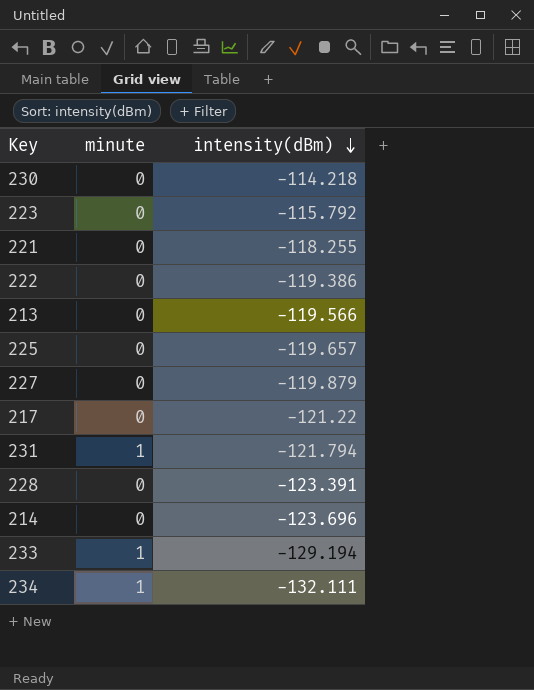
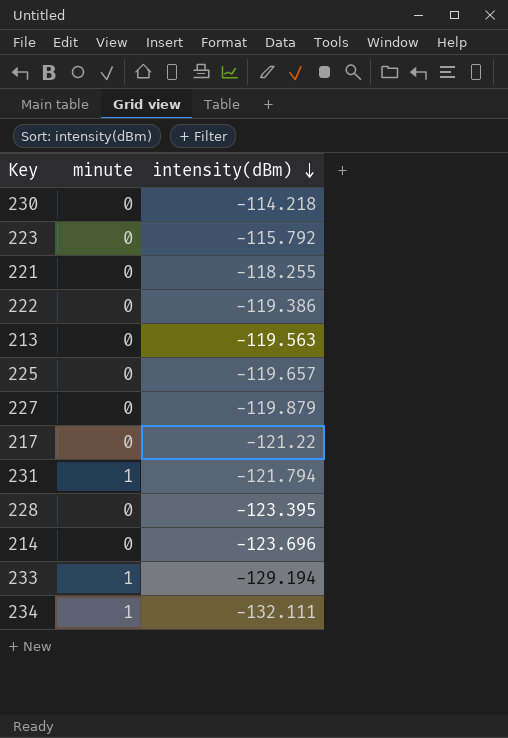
213 | intensity(dBm): -119.566 -> -119.563
228 | intensity(dBm): -123.391 -> -123.395

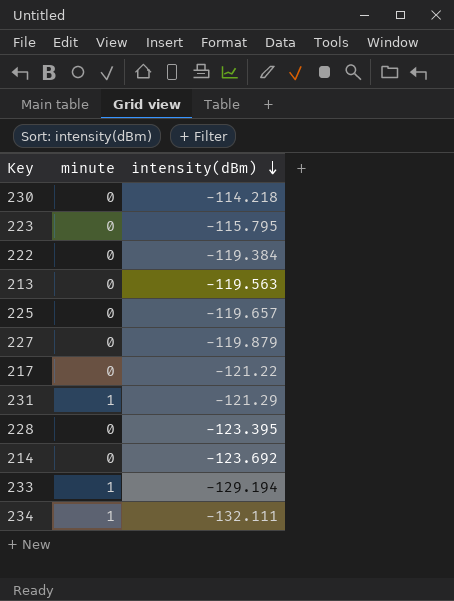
row 221: 0 | -118.255 -> none
223 | intensity(dBm): -115.792 -> -115.795
222 | intensity(dBm): -119.386 -> -119.384
231 | intensity(dBm): -121.794 -> -121.29
214 | intensity(dBm): -123.696 -> -123.692

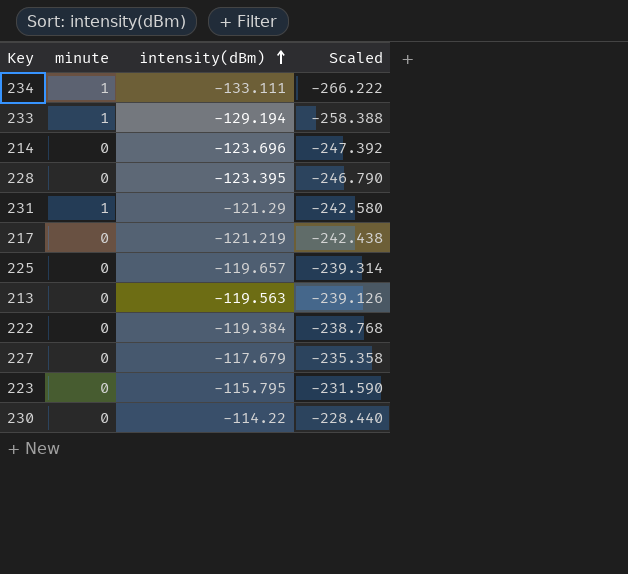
row order: intensity(dBm) descending -> intensity(dBm) ascending
column Scaled | formula: none -> [intensity(dBm)] * 2
234 | intensity(dBm): -132.111 -> -133.111
214 | intensity(dBm): -123.692 -> -123.696
217 | intensity(dBm): -121.22 -> -121.219
227 | intensity(dBm): -119.879 -> -117.679
230 | intensity(dBm): -114.218 -> -114.22

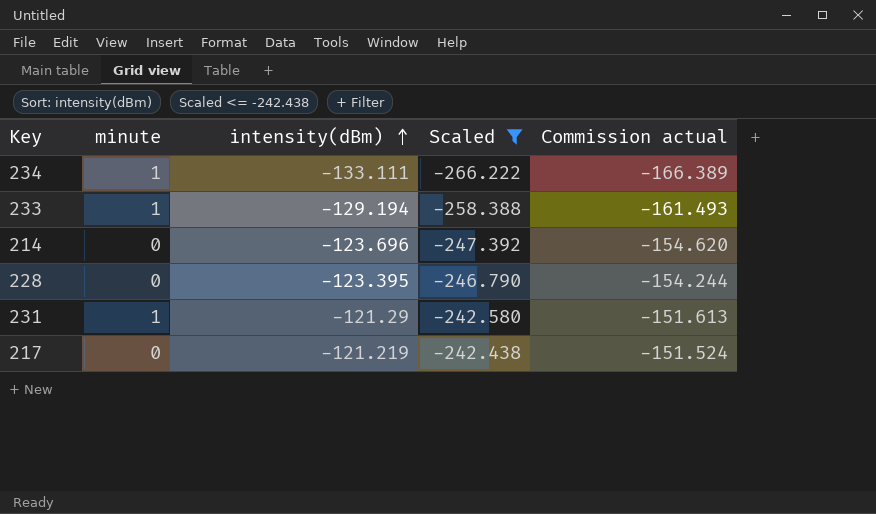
filter: none -> Scaled <= -242.438
column Commission actual | formula: none -> [intensity(dBm)] * 1.25

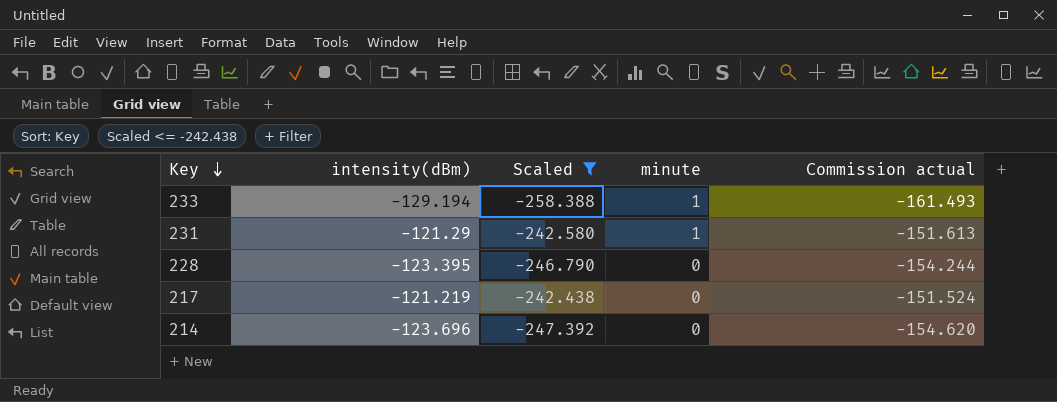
row order: intensity(dBm) ascending -> Key descending
column minute | position: 2 -> 4
row 234: 1 | -133.111 | -266.222 | -166.389 -> none

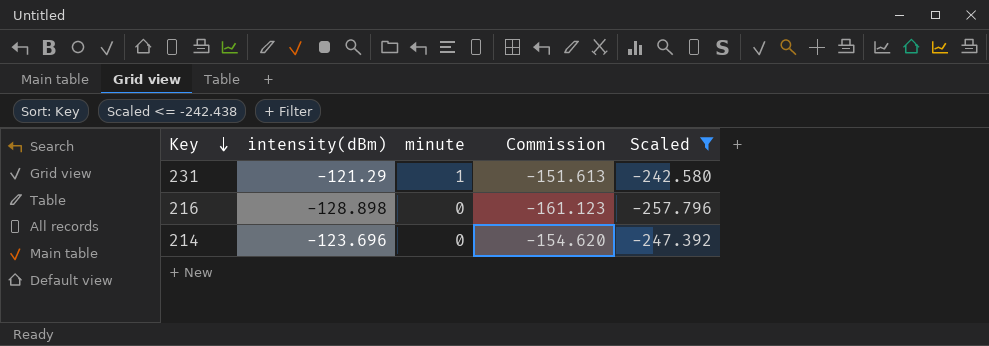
column name: Commission actual -> Commission
column Scaled | position: 3 -> 5
row 233: -129.194 | -258.388 | 1 | -161.493 -> none
row 228: -123.395 | -246.790 | 0 | -154.244 -> none
row 217: -121.219 | -242.438 | 0 | -151.524 -> none
row 216: none -> -128.898 | 0 | -161.123 | -257.796

